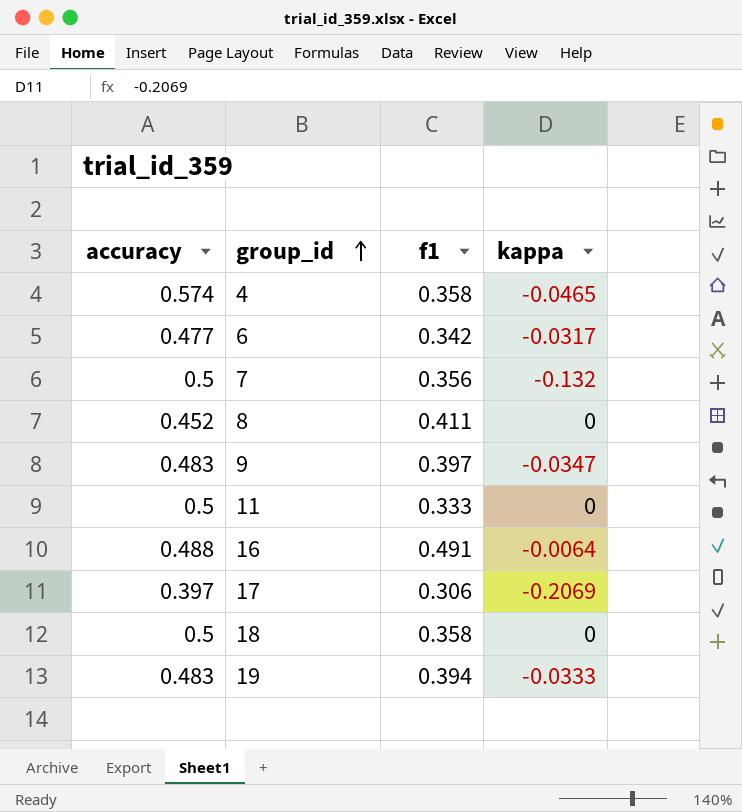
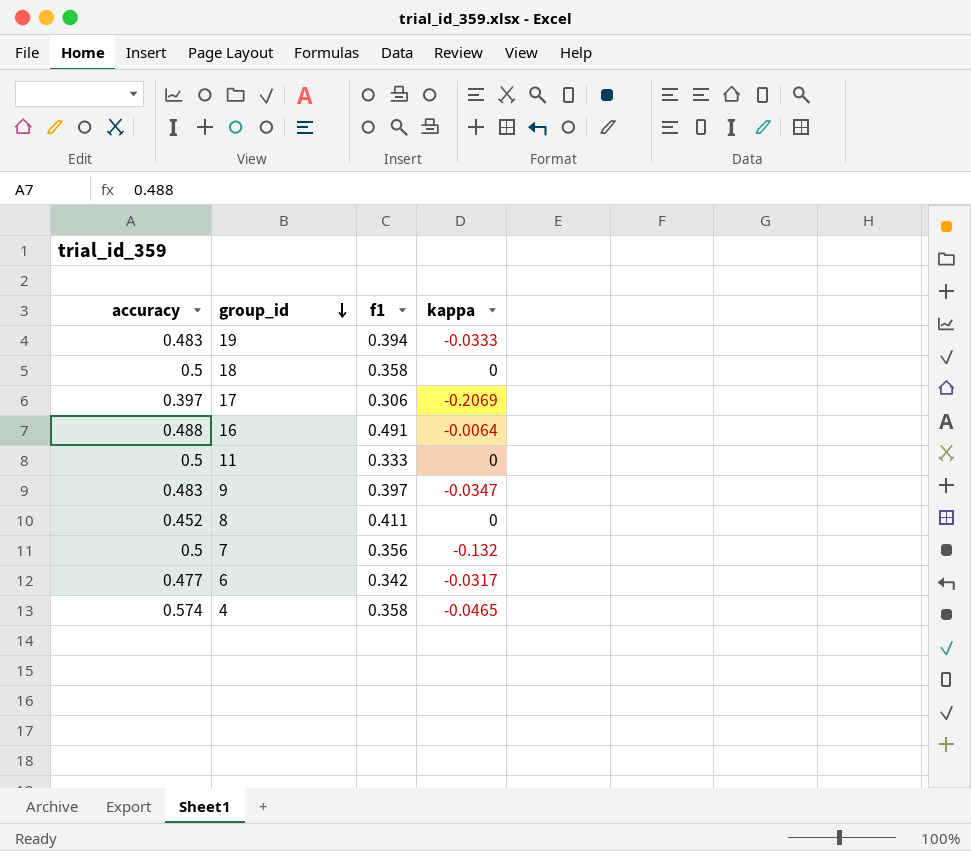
row order: group_id ascending -> group_id descending

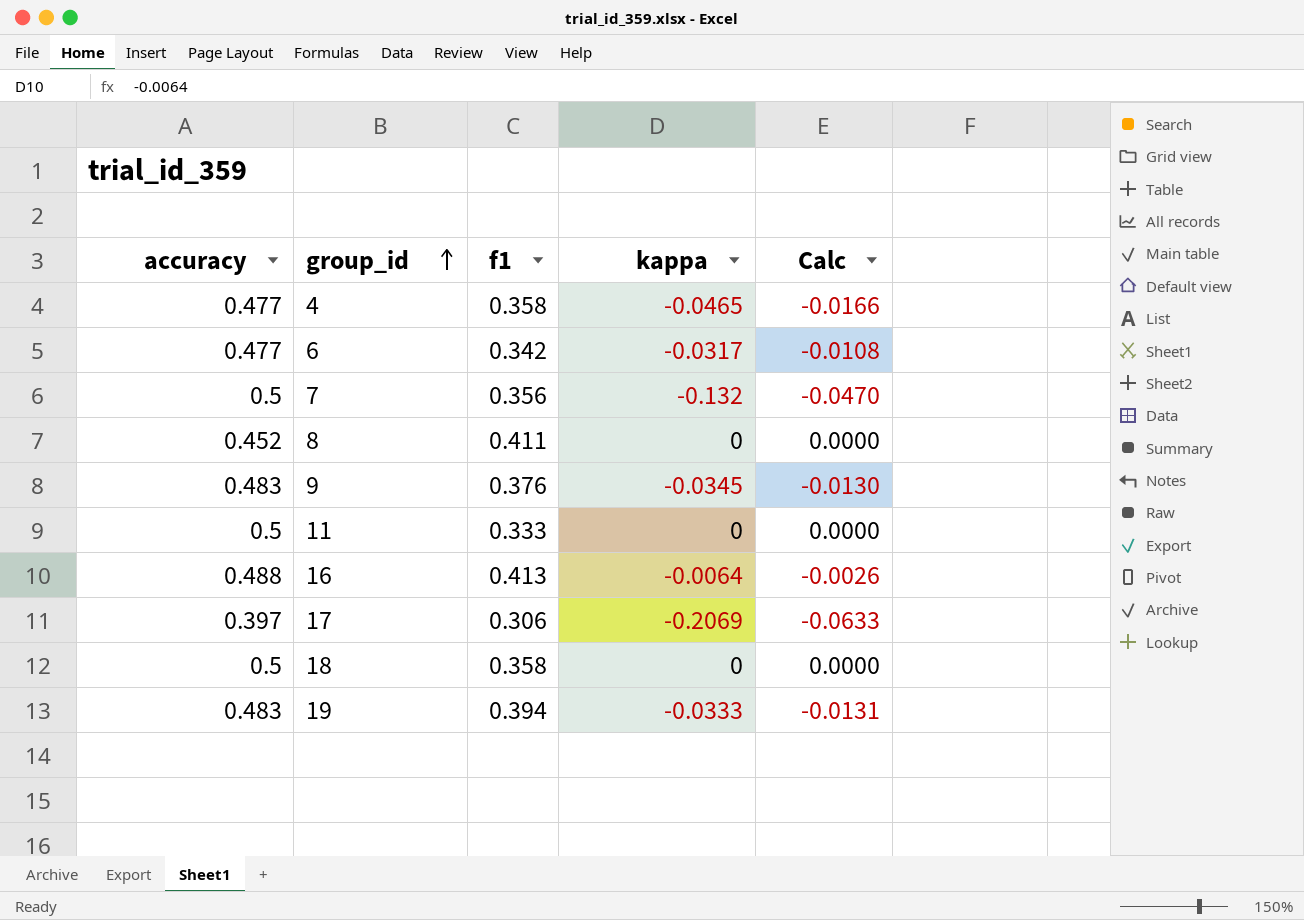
row order: group_id descending -> group_id ascending
column Calc | formula: none -> [f1] * [kappa]
4 | accuracy: 0.574 -> 0.477
9 | f1: 0.397 -> 0.376
9 | kappa: -0.0347 -> -0.0345
16 | f1: 0.491 -> 0.413

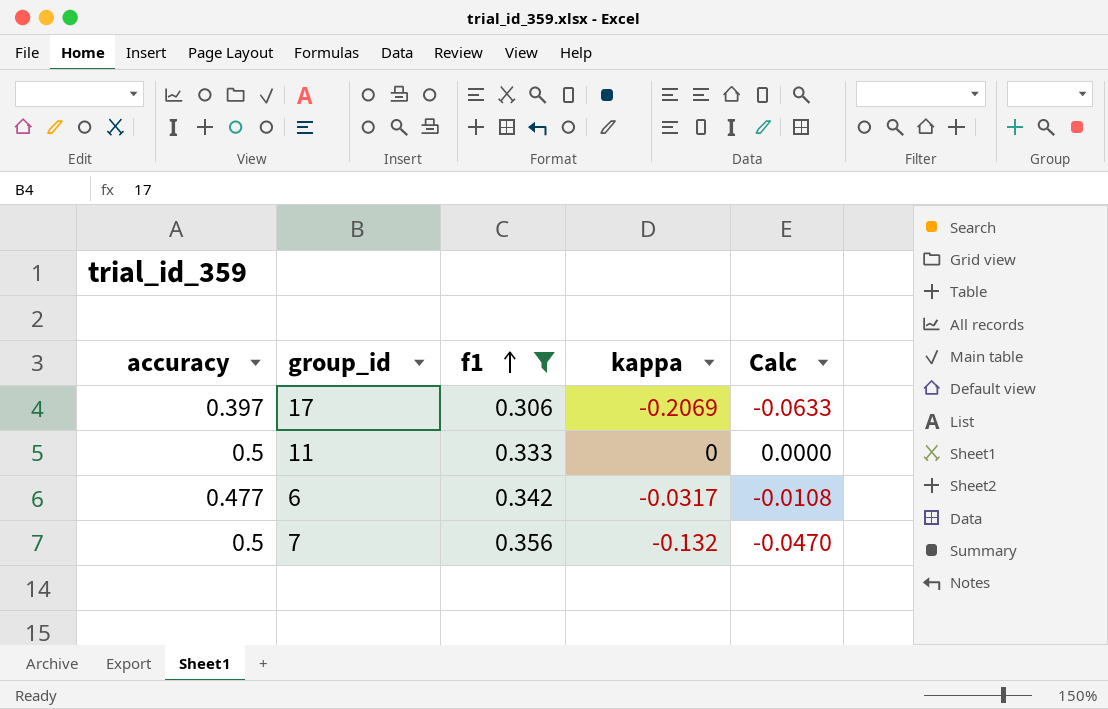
filter: none -> f1 <= 0.356
row order: group_id ascending -> f1 ascending

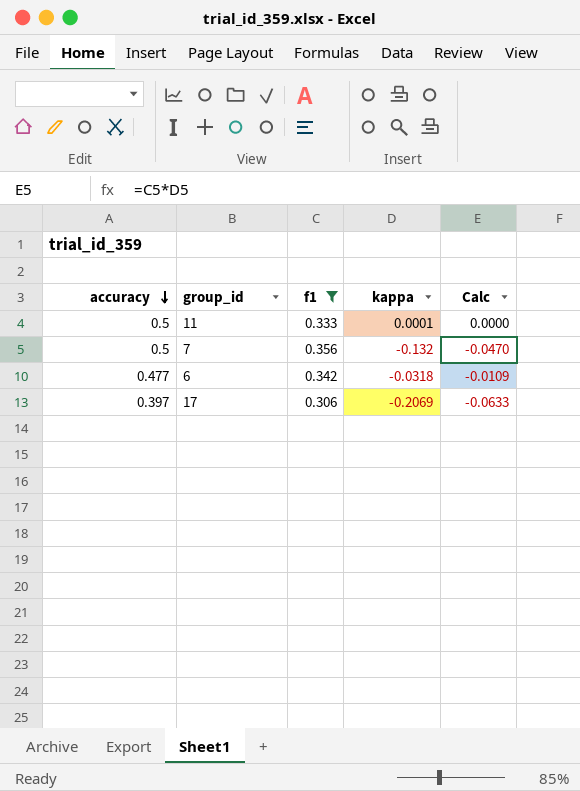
row order: f1 ascending -> accuracy descending
11 | kappa: 0 -> 0.0001
6 | kappa: -0.0317 -> -0.0318
6 | Calc: -0.0108 -> -0.0109

